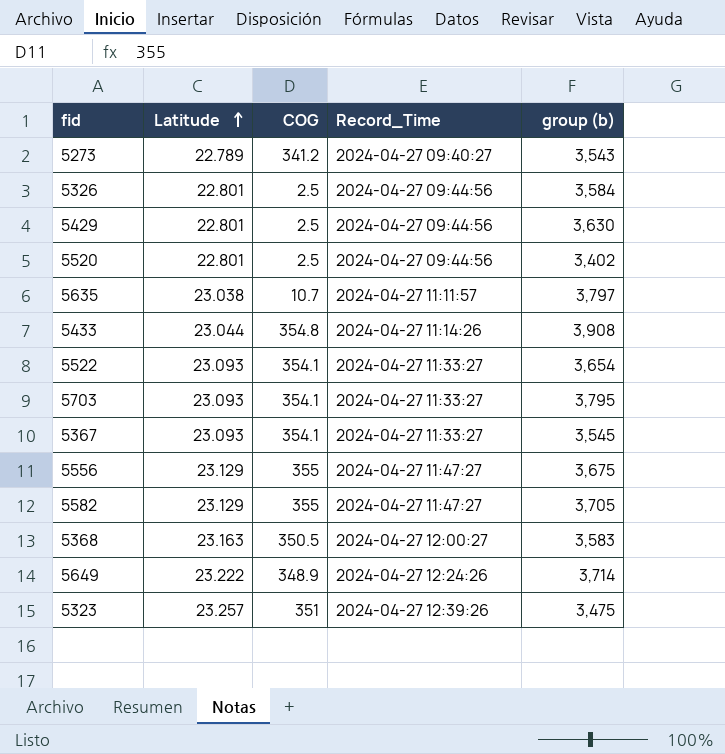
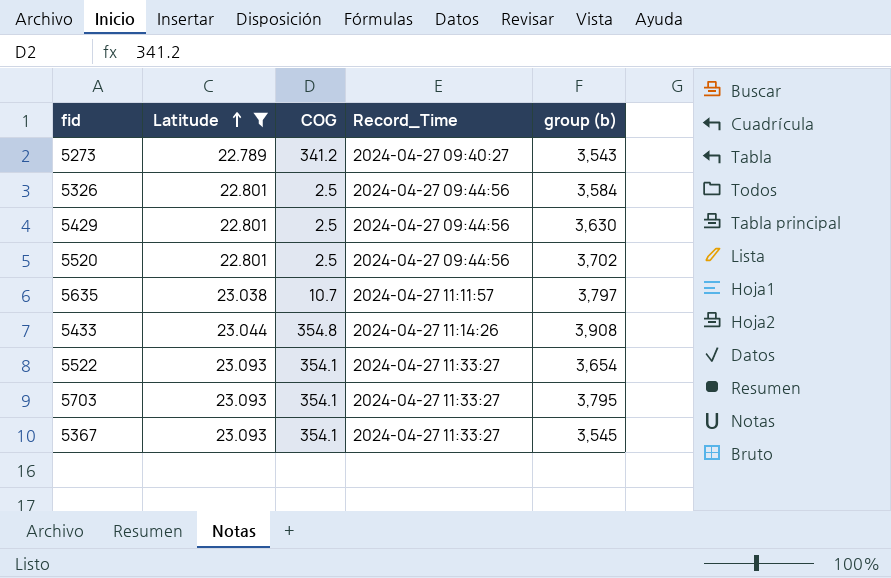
filter: none -> Latitude <= 23.093
5520 | group (b): 3,402 -> 3,702

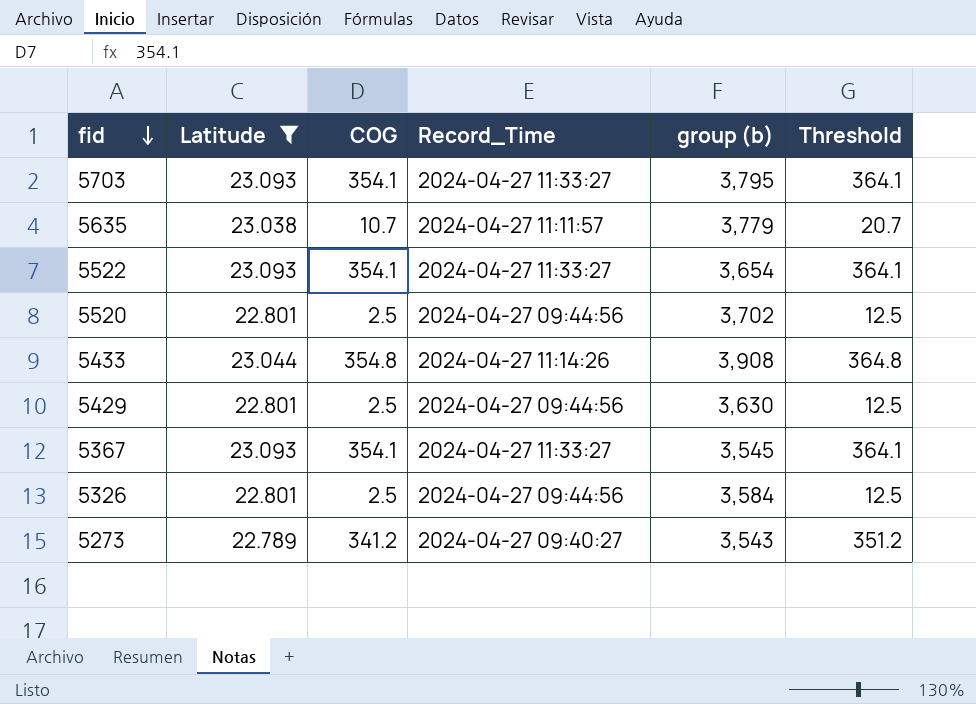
row order: Latitude ascending -> fid descending
column Threshold | formula: none -> [COG] + 10
5635 | group (b): 3,797 -> 3,779

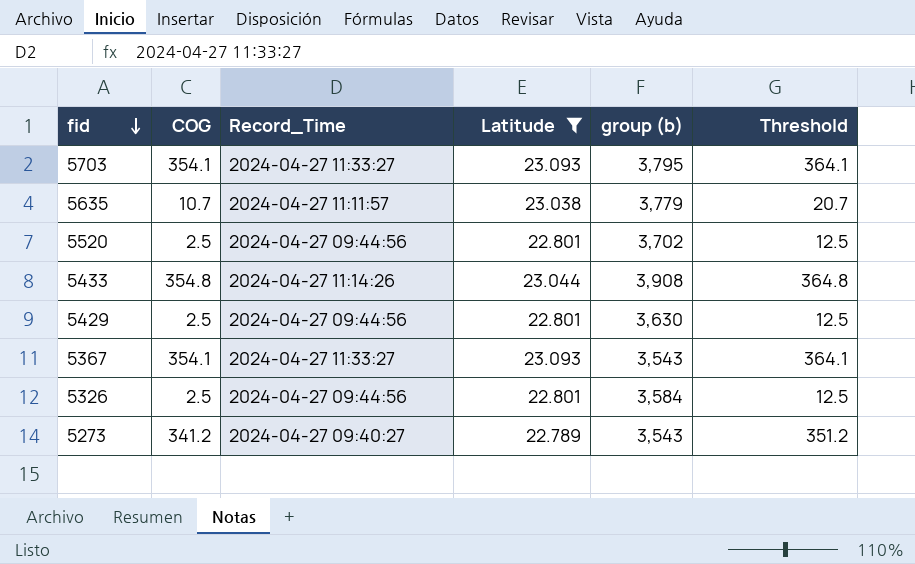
column Latitude | position: 2 -> 4
row 5522: 23.093 | 354.1 | 2024-04-27 11:33:27 | 3,654 | 364.1 -> none
5367 | group (b): 3,545 -> 3,543

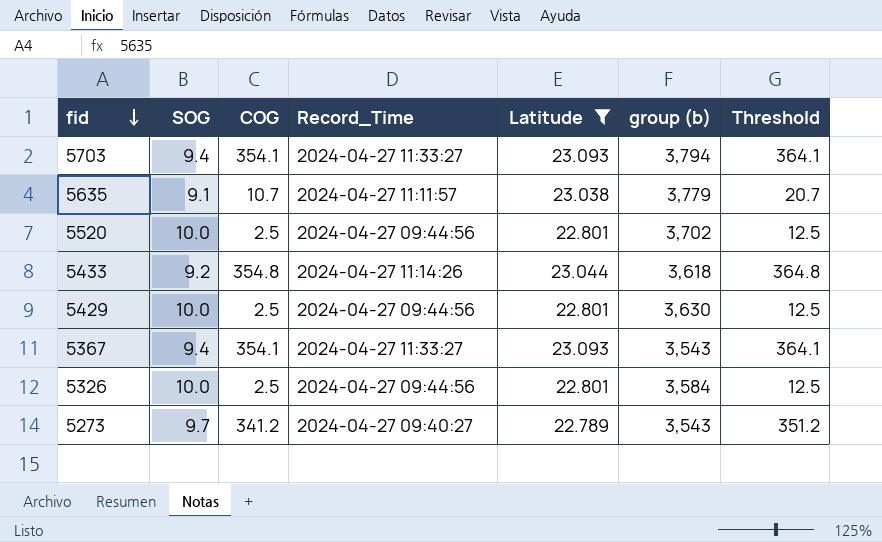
column SOG | position: none -> 2
5703 | group (b): 3,795 -> 3,794
5433 | group (b): 3,908 -> 3,618

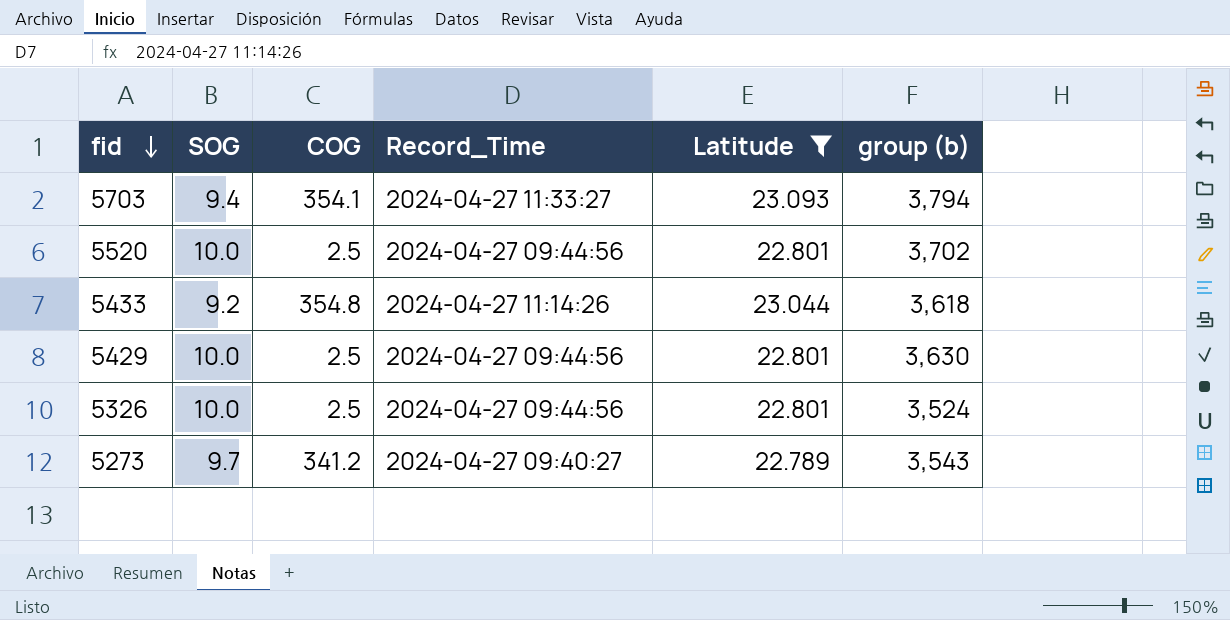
column Threshold | formula: [COG] + 10 -> none
row 5635: 9.1 | 10.7 | 2024-04-27 11:11:57 | 23.038 | 3,779 | 20.7 -> none
row 5367: 9.4 | 354.1 | 2024-04-27 11:33:27 | 23.093 | 3,543 | 364.1 -> none
5326 | group (b): 3,584 -> 3,524

